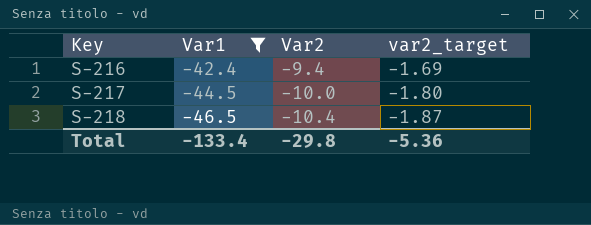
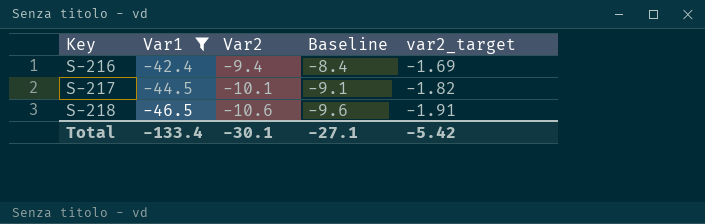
column Baseline | formula: none -> [Var2] + 1
S-217 | Var2: -10.0 -> -10.1
S-217 | var2_target: -1.80 -> -1.82
S-218 | Var2: -10.4 -> -10.6
S-218 | var2_target: -1.87 -> -1.91
Total | Var2: -29.8 -> -30.1
Total | var2_target: -5.36 -> -5.42

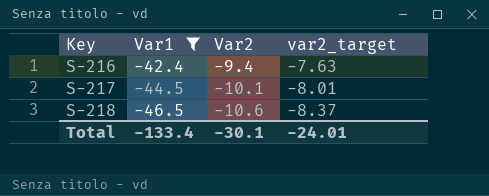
column Baseline | formula: [Var2] + 1 -> none
column var2_target | formula: [Var2] * 0.18 -> [Var1] * 0.18
Total | var2_target: -5.42 -> -24.01

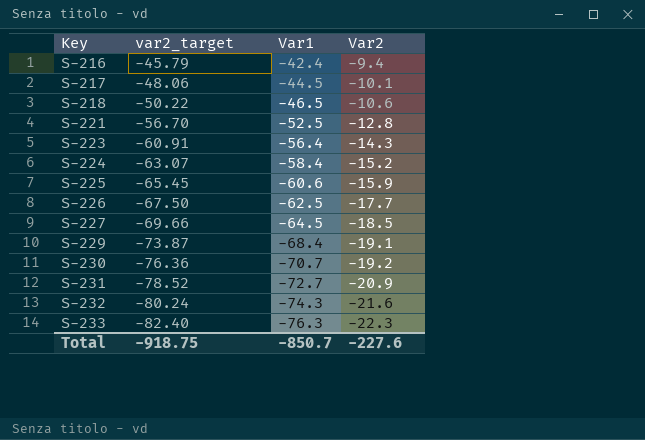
filter: Var1 >= -46.5 -> none
column var2_target | formula: [Var1] * 0.18 -> [Var1] * 1.08
column var2_target | position: 4 -> 2
Total | var2_target: -24.01 -> -918.75
Total | Var1: -133.4 -> -850.7
Total | Var2: -30.1 -> -227.6

